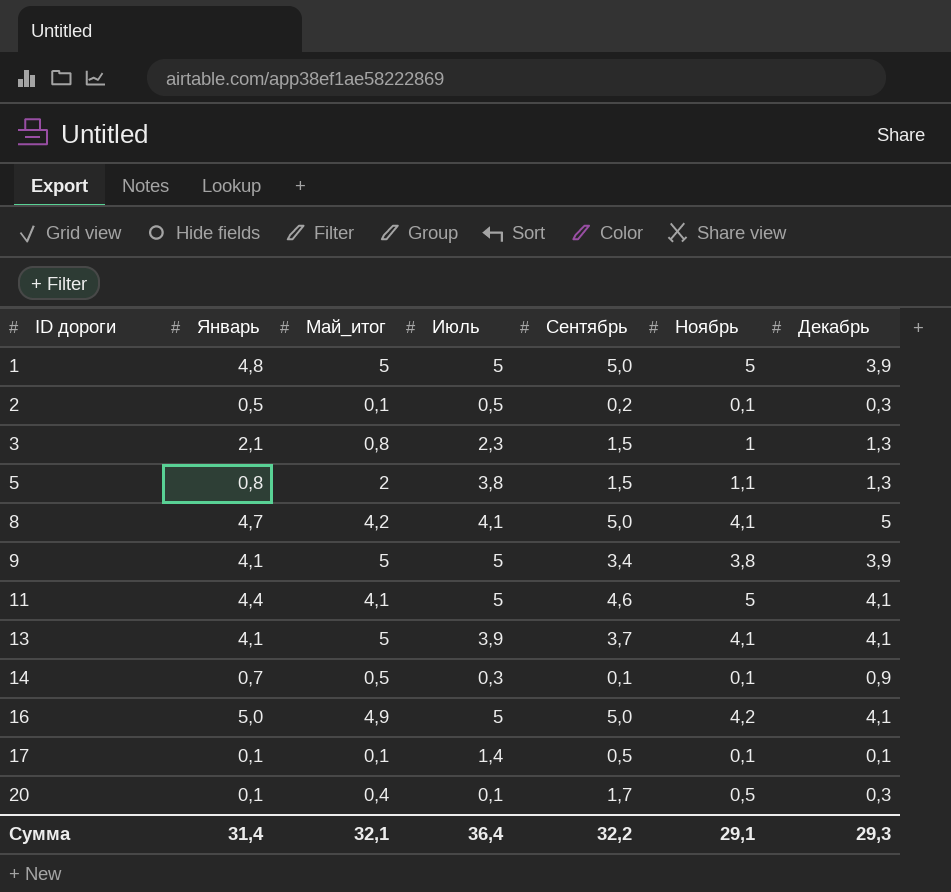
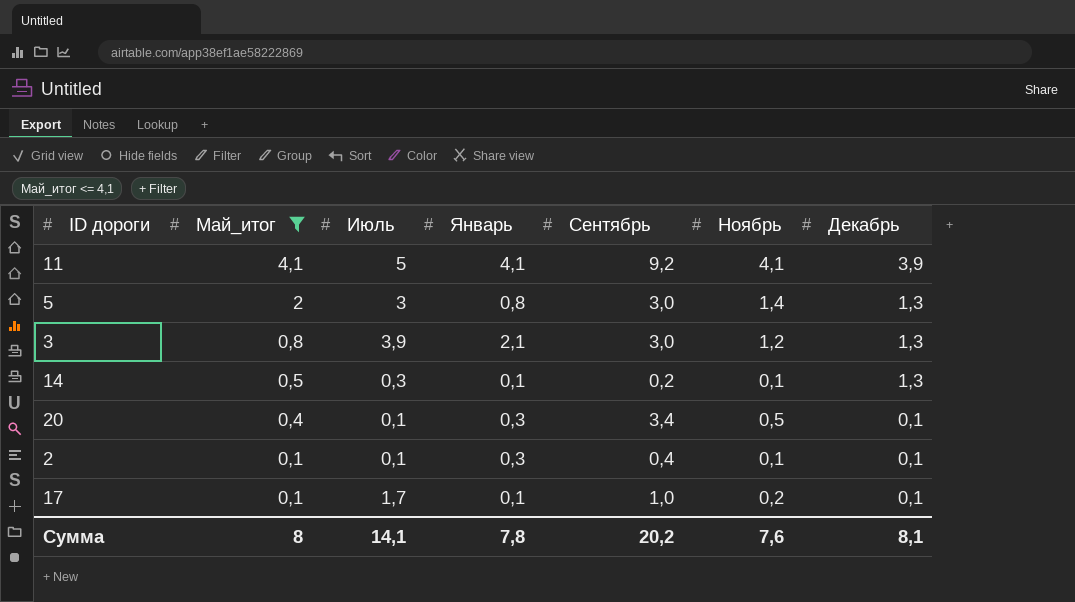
filter: none -> Май_итог <= 4,1
row order: ID дороги ascending -> Май_итог descending
column Январь | position: 2 -> 4
11 | Январь: 4,4 -> 4,1
11 | Сентябрь: 4,6 -> 9,2
11 | Ноябрь: 5 -> 4,1
11 | Декабрь: 4,1 -> 3,9
5 | Июль: 3,8 -> 3
5 | Сентябрь: 1,5 -> 3,0
5 | Ноябрь: 1,1 -> 1,4
3 | Июль: 2,3 -> 3,9
3 | Сентябрь: 1,5 -> 3,0
3 | Ноябрь: 1 -> 1,2
14 | Январь: 0,7 -> 0,1
14 | Сентябрь: 0,1 -> 0,2
14 | Декабрь: 0,9 -> 1,3
20 | Январь: 0,1 -> 0,3
20 | Сентябрь: 1,7 -> 3,4
20 | Декабрь: 0,3 -> 0,1
2 | Июль: 0,5 -> 0,1
2 | Январь: 0,5 -> 0,3
2 | Сентябрь: 0,2 -> 0,4
2 | Декабрь: 0,3 -> 0,1
17 | Июль: 1,4 -> 1,7
17 | Сентябрь: 0,5 -> 1,0
17 | Ноябрь: 0,1 -> 0,2
Сумма | Май_итог: 32,1 -> 8
Сумма | Июль: 36,4 -> 14,1
Сумма | Январь: 31,4 -> 7,8
Сумма | Сентябрь: 32,2 -> 20,2
Сумма | Ноябрь: 29,1 -> 7,6
Сумма | Декабрь: 29,3 -> 8,1

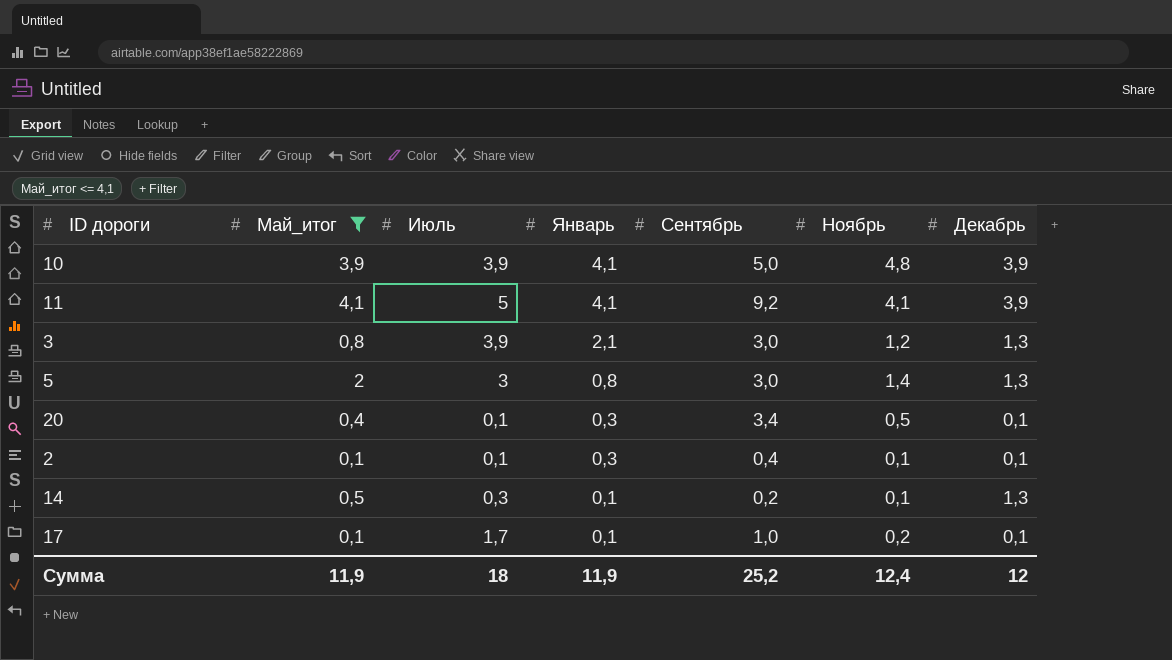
row order: Май_итог descending -> Январь descending
row 10: none -> 3,9 | 3,9 | 4,1 | 5,0 | 4,8 | 3,9
Сумма | Май_итог: 8 -> 11,9
Сумма | Июль: 14,1 -> 18
Сумма | Январь: 7,8 -> 11,9
Сумма | Сентябрь: 20,2 -> 25,2
Сумма | Ноябрь: 7,6 -> 12,4
Сумма | Декабрь: 8,1 -> 12

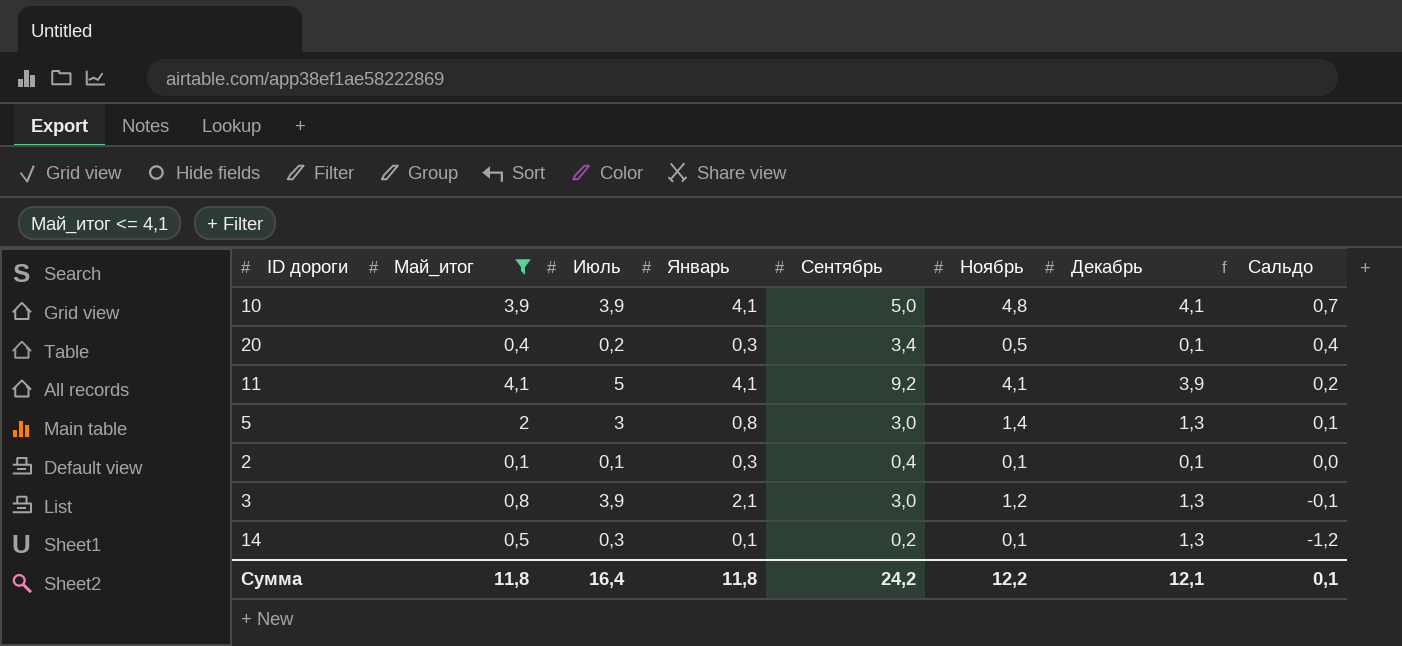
row order: Январь descending -> Сальдо descending
column Сальдо | formula: none -> [Ноябрь] - [Декабрь]
row 17: 0,1 | 1,7 | 0,1 | 1,0 | 0,2 | 0,1 -> none
10 | Декабрь: 3,9 -> 4,1
20 | Июль: 0,1 -> 0,2
Сумма | Май_итог: 11,9 -> 11,8
Сумма | Июль: 18 -> 16,4
Сумма | Январь: 11,9 -> 11,8
Сумма | Сентябрь: 25,2 -> 24,2
Сумма | Ноябрь: 12,4 -> 12,2
Сумма | Декабрь: 12 -> 12,1

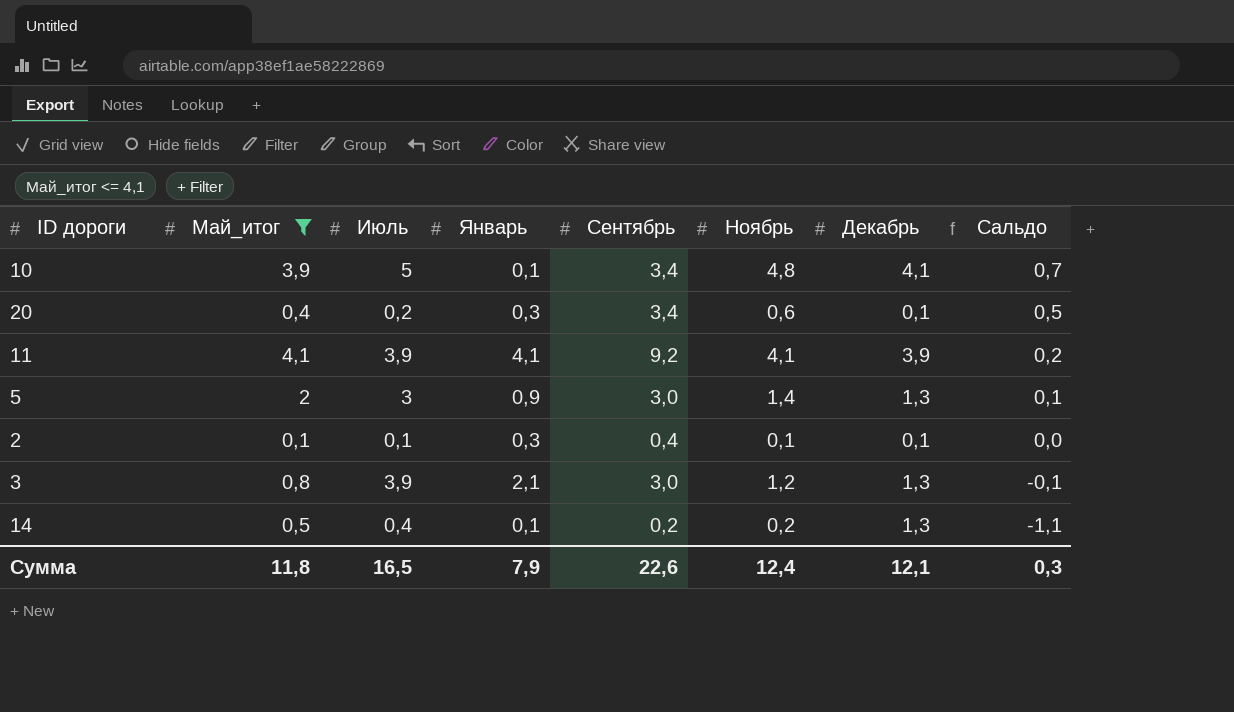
10 | Июль: 3,9 -> 5
10 | Январь: 4,1 -> 0,1
10 | Сентябрь: 5,0 -> 3,4
20 | Ноябрь: 0,5 -> 0,6
20 | Сальдо: 0,4 -> 0,5
11 | Июль: 5 -> 3,9
5 | Январь: 0,8 -> 0,9
14 | Июль: 0,3 -> 0,4
14 | Ноябрь: 0,1 -> 0,2
14 | Сальдо: -1,2 -> -1,1
Сумма | Июль: 16,4 -> 16,5
Сумма | Январь: 11,8 -> 7,9
Сумма | Сентябрь: 24,2 -> 22,6
Сумма | Ноябрь: 12,2 -> 12,4
Сумма | Сальдо: 0,1 -> 0,3

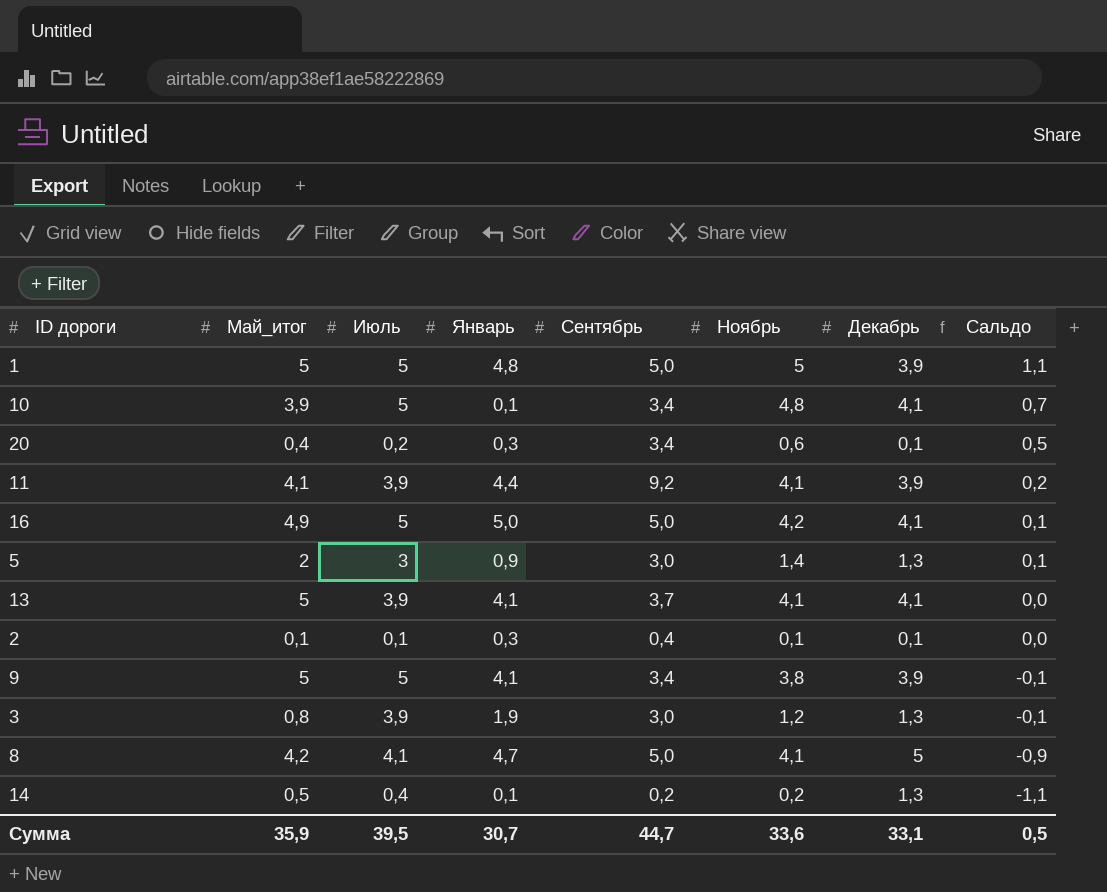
filter: Май_итог <= 4,1 -> none
11 | Январь: 4,1 -> 4,4
3 | Январь: 2,1 -> 1,9
Сумма | Май_итог: 11,8 -> 35,9
Сумма | Июль: 16,5 -> 39,5
Сумма | Январь: 7,9 -> 30,7
Сумма | Сентябрь: 22,6 -> 44,7
Сумма | Ноябрь: 12,4 -> 33,6
Сумма | Декабрь: 12,1 -> 33,1
Сумма | Сальдо: 0,3 -> 0,5

